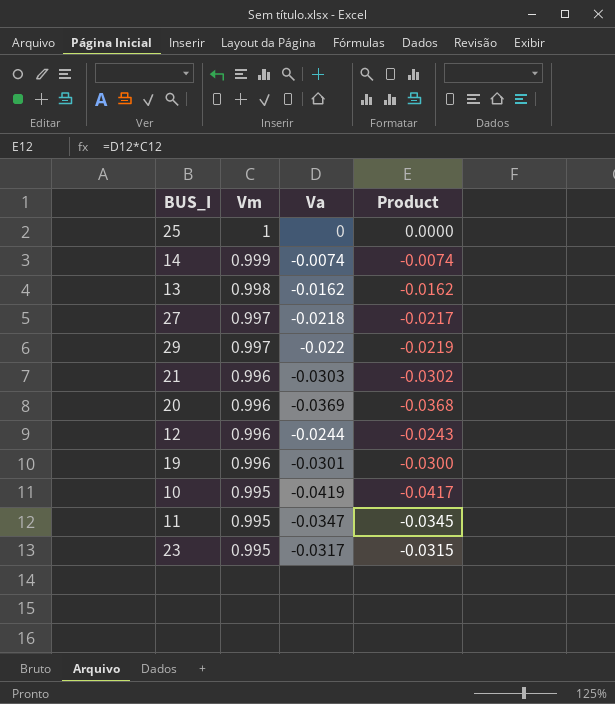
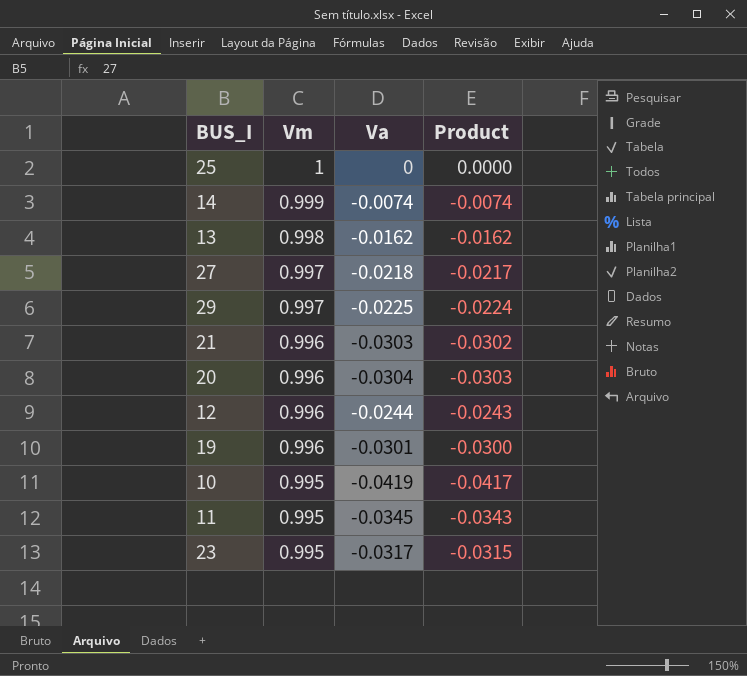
29 | Va: -0.022 -> -0.0225
29 | Product: -0.0219 -> -0.0224
20 | Va: -0.0369 -> -0.0304
20 | Product: -0.0368 -> -0.0303
11 | Va: -0.0347 -> -0.0345
11 | Product: -0.0345 -> -0.0343

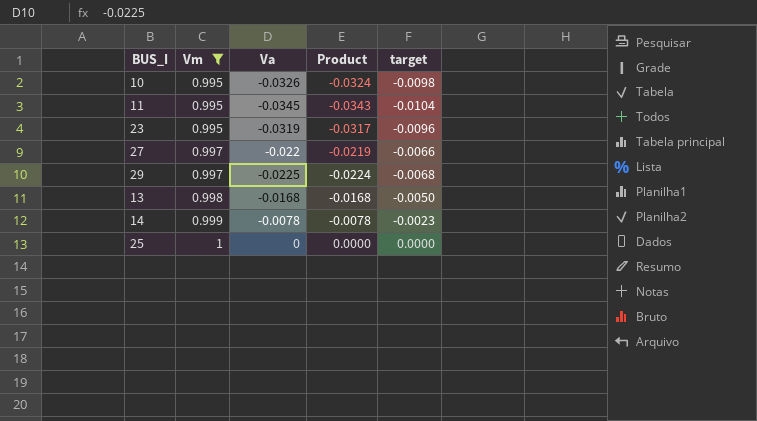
filter: none -> Vm != 0.996
row order: Vm descending -> Vm ascending
column target | formula: none -> [Va] * 0.3
10 | Va: -0.0419 -> -0.0326
10 | Product: -0.0417 -> -0.0324
23 | Va: -0.0317 -> -0.0319
23 | Product: -0.0315 -> -0.0317
27 | Va: -0.0218 -> -0.022
27 | Product: -0.0217 -> -0.0219
13 | Va: -0.0162 -> -0.0168
13 | Product: -0.0162 -> -0.0168
14 | Va: -0.0074 -> -0.0078
14 | Product: -0.0074 -> -0.0078

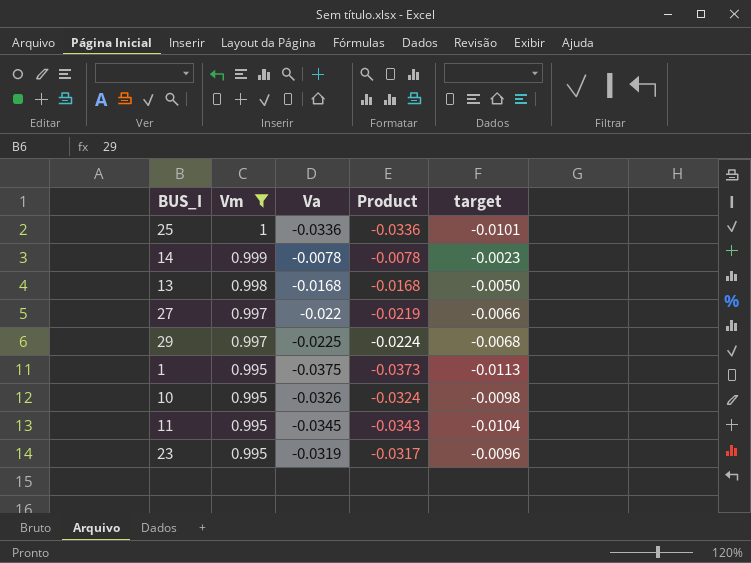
row order: Vm ascending -> Vm descending
25 | Va: 0 -> -0.0336
25 | Product: 0.0000 -> -0.0336
25 | target: 0.0000 -> -0.0101
row 1: none -> 0.995 | -0.0375 | -0.0373 | -0.0113

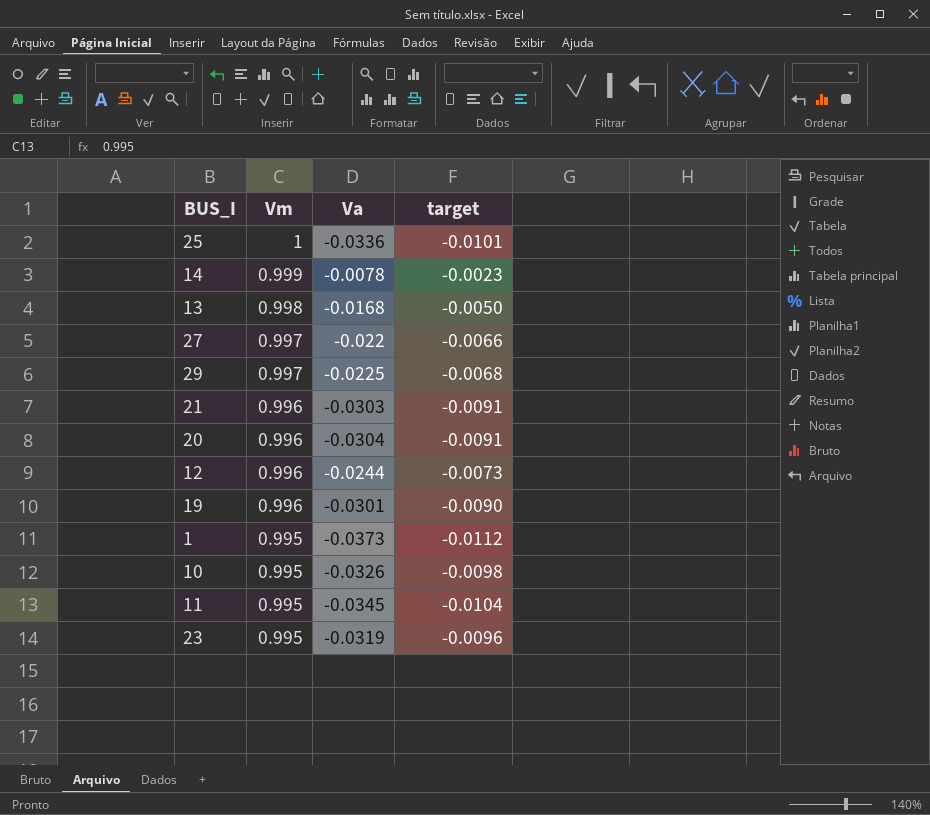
filter: Vm != 0.996 -> none
column Product | formula: [Vm] * [Va] -> none
1 | Va: -0.0375 -> -0.0373
1 | target: -0.0113 -> -0.0112

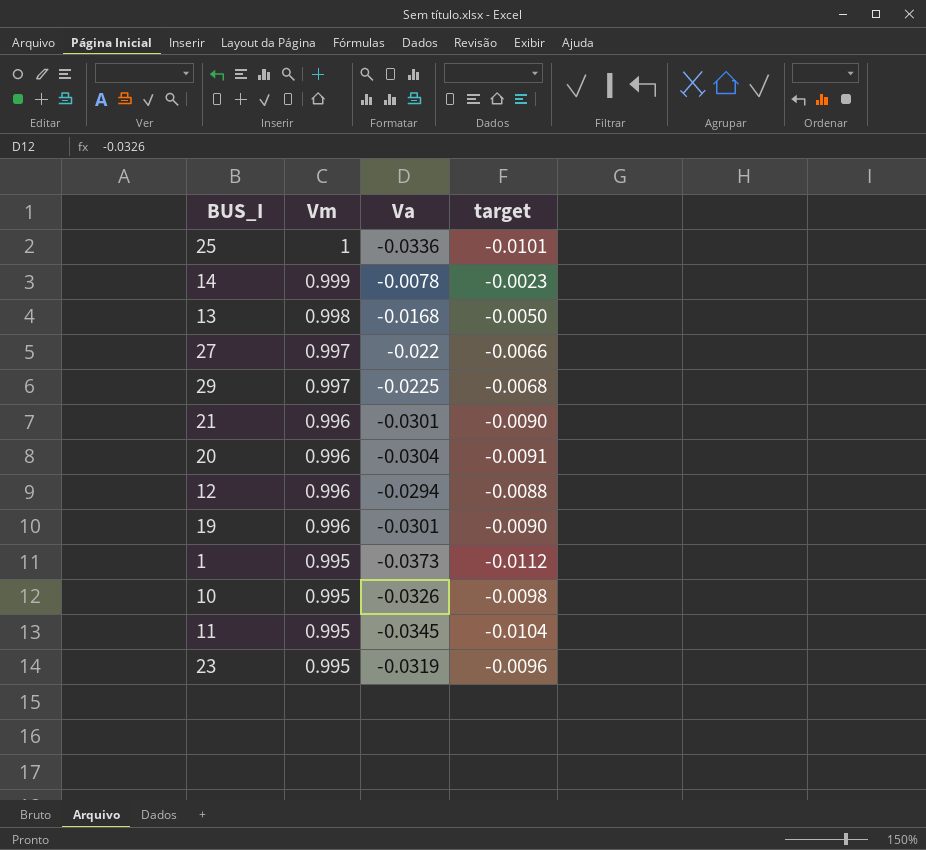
21 | Va: -0.0303 -> -0.0301
21 | target: -0.0091 -> -0.0090
12 | Va: -0.0244 -> -0.0294
12 | target: -0.0073 -> -0.0088

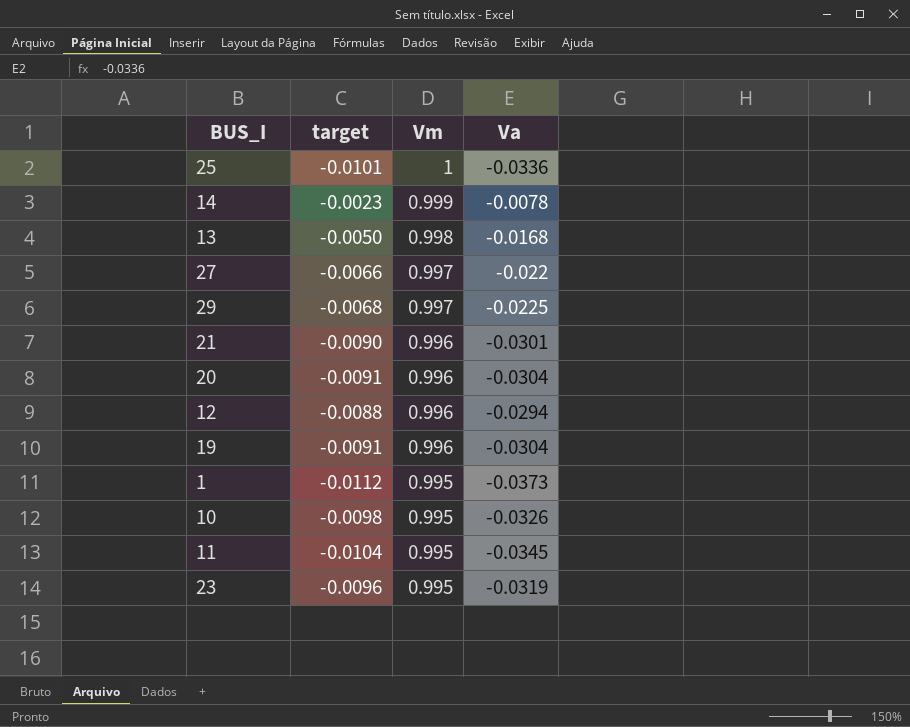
column target | position: 4 -> 2
19 | target: -0.0090 -> -0.0091
19 | Va: -0.0301 -> -0.0304

